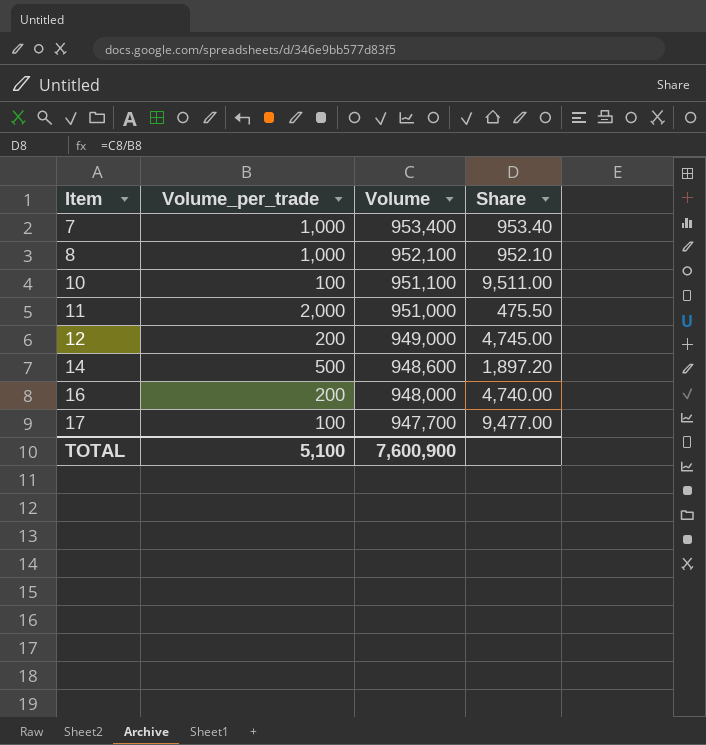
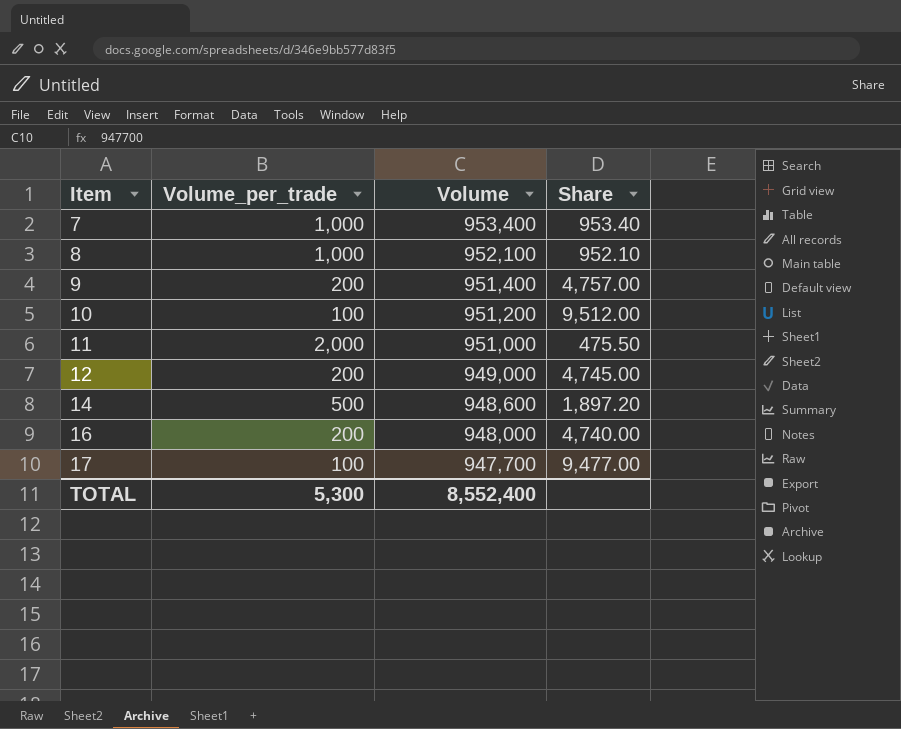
row 9: none -> 200 | 951,400 | 4,757.00
10 | Volume: 951,100 -> 951,200
10 | Share: 9,511.00 -> 9,512.00
TOTAL | Volume_per_trade: 5,100 -> 5,300
TOTAL | Volume: 7,600,900 -> 8,552,400

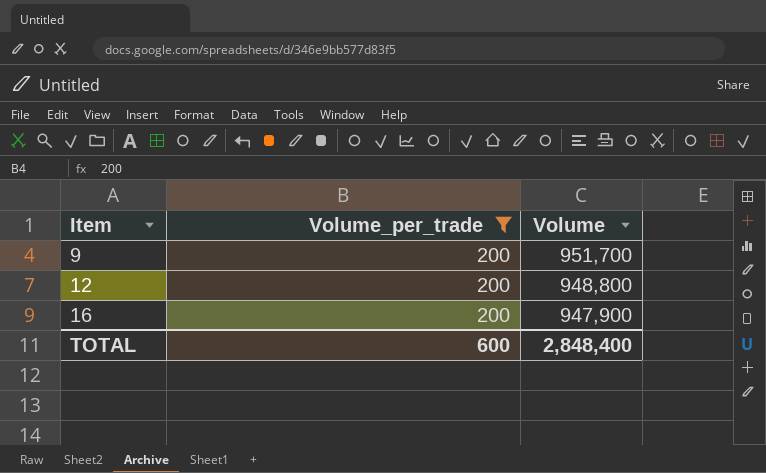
filter: none -> Volume_per_trade = 200
column Share | formula: [Volume] / [Volume_per_trade] -> none
9 | Volume: 951,400 -> 951,700
12 | Volume: 949,000 -> 948,800
16 | Volume: 948,000 -> 947,900
TOTAL | Volume_per_trade: 5,300 -> 600
TOTAL | Volume: 8,552,400 -> 2,848,400

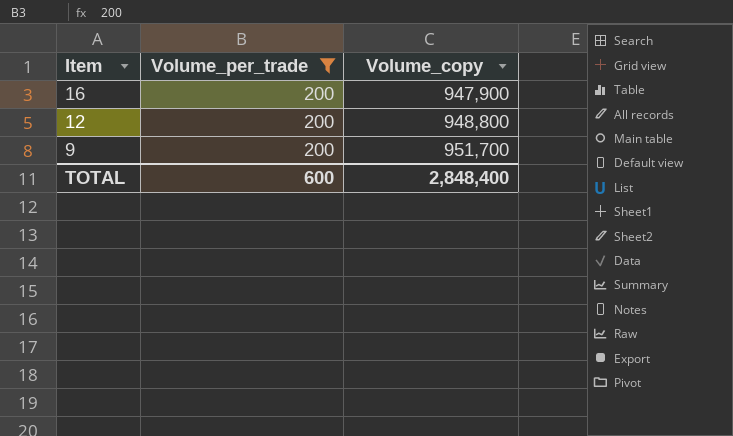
row order: Item ascending -> Item descending
column name: Volume -> Volume_copy

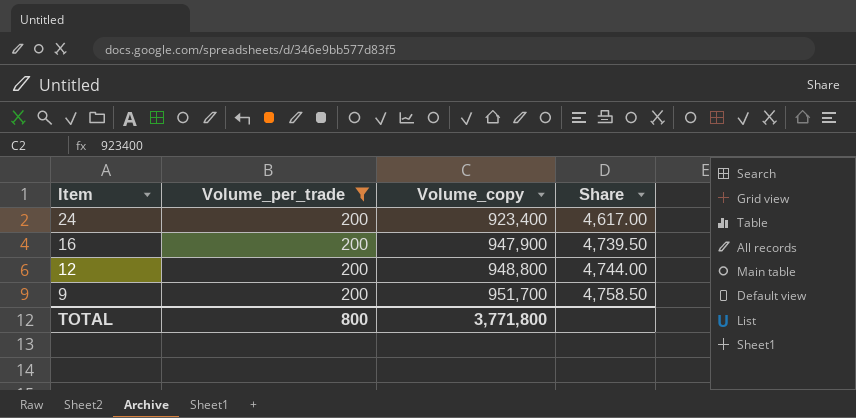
column Share | formula: none -> [Volume_copy] / [Volume_per_trade]
row 24: none -> 200 | 923,400 | 4,617.00
TOTAL | Volume_per_trade: 600 -> 800
TOTAL | Volume_copy: 2,848,400 -> 3,771,800

